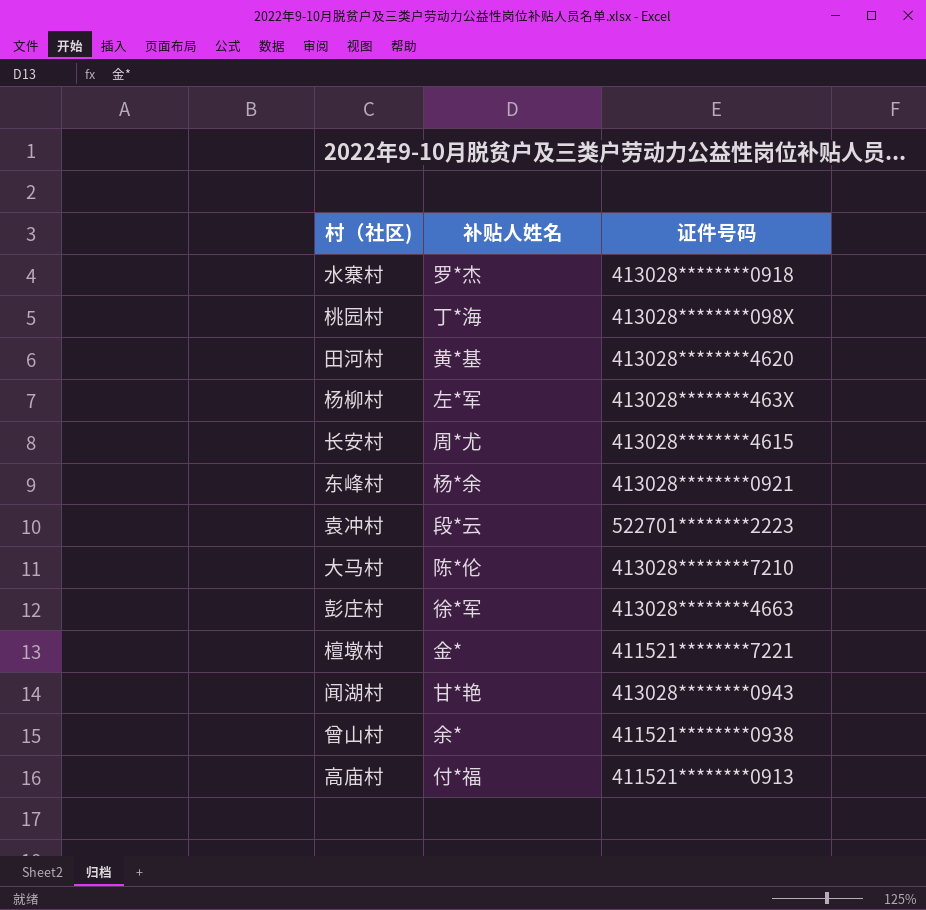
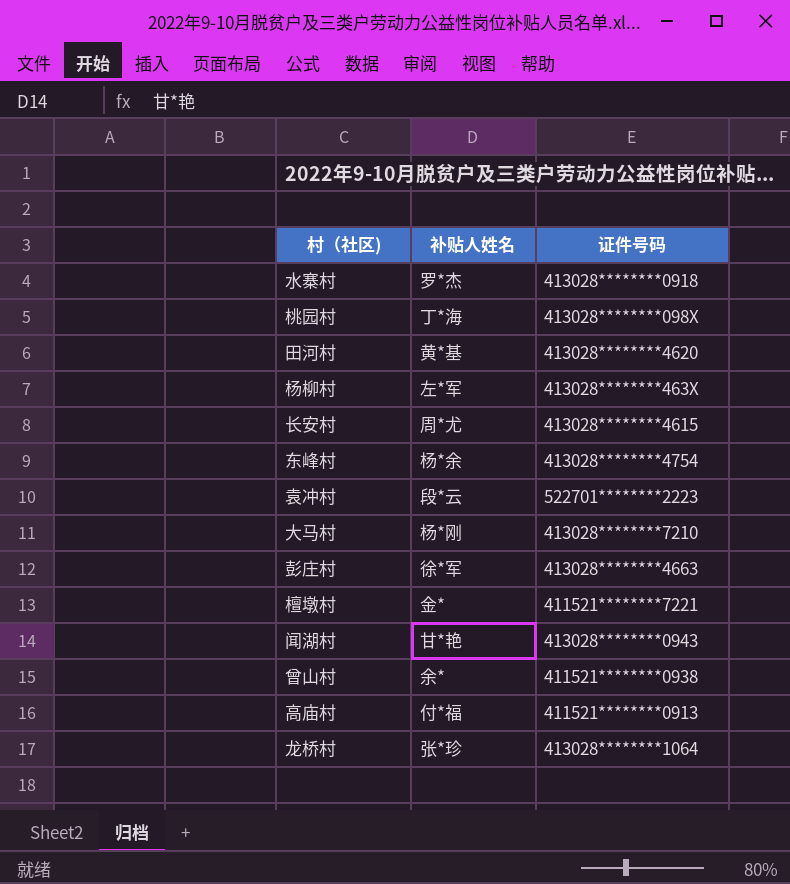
东峰村 | 证件号码: 413028********0921 -> 413028********4754
大马村 | 补贴人姓名: 陈*伦 -> 杨*刚
row 龙桥村: none -> 张*珍 | 413028********1064

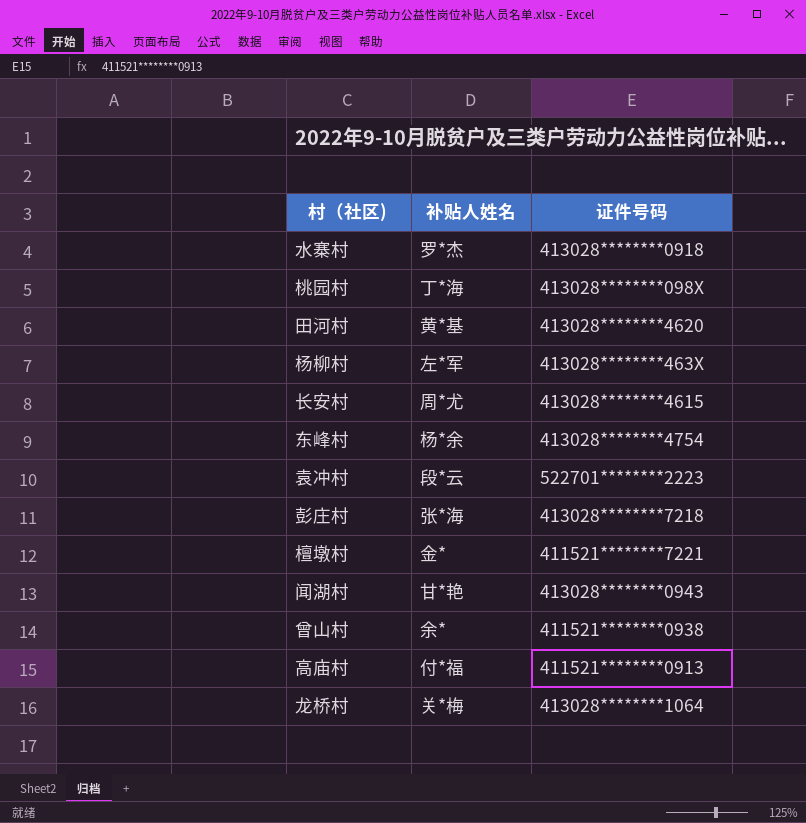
row 大马村: 杨*刚 | 413028********7210 -> none
彭庄村 | 补贴人姓名: 徐*军 -> 张*海
彭庄村 | 证件号码: 413028********4663 -> 413028********7218
龙桥村 | 补贴人姓名: 张*珍 -> 关*梅

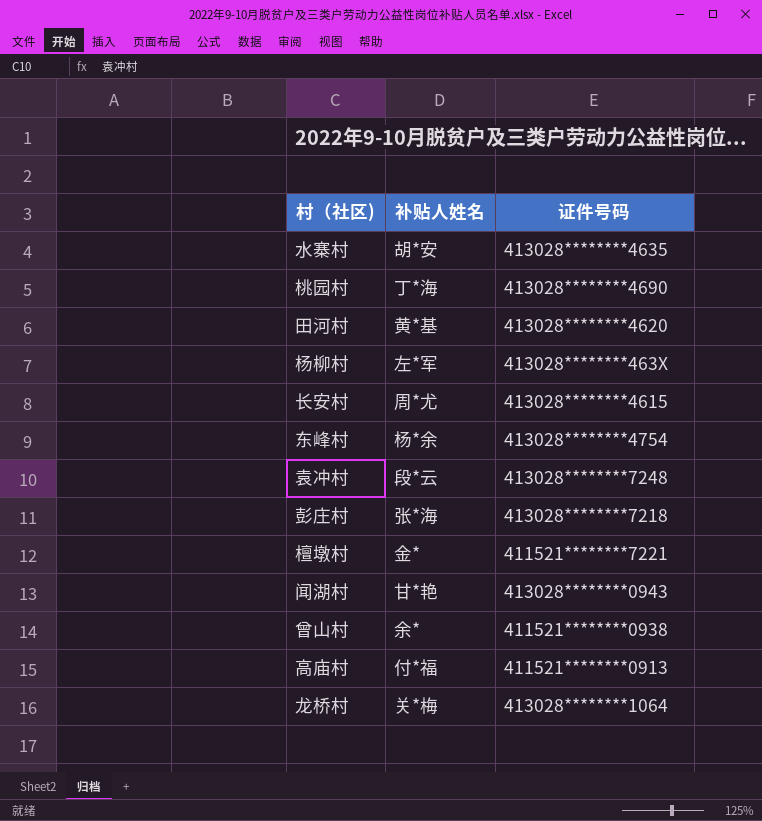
水寨村 | 补贴人姓名: 罗*杰 -> 胡*安
水寨村 | 证件号码: 413028********0918 -> 413028********4635
桃园村 | 证件号码: 413028********098X -> 413028********4690
袁冲村 | 证件号码: 522701********2223 -> 413028********7248

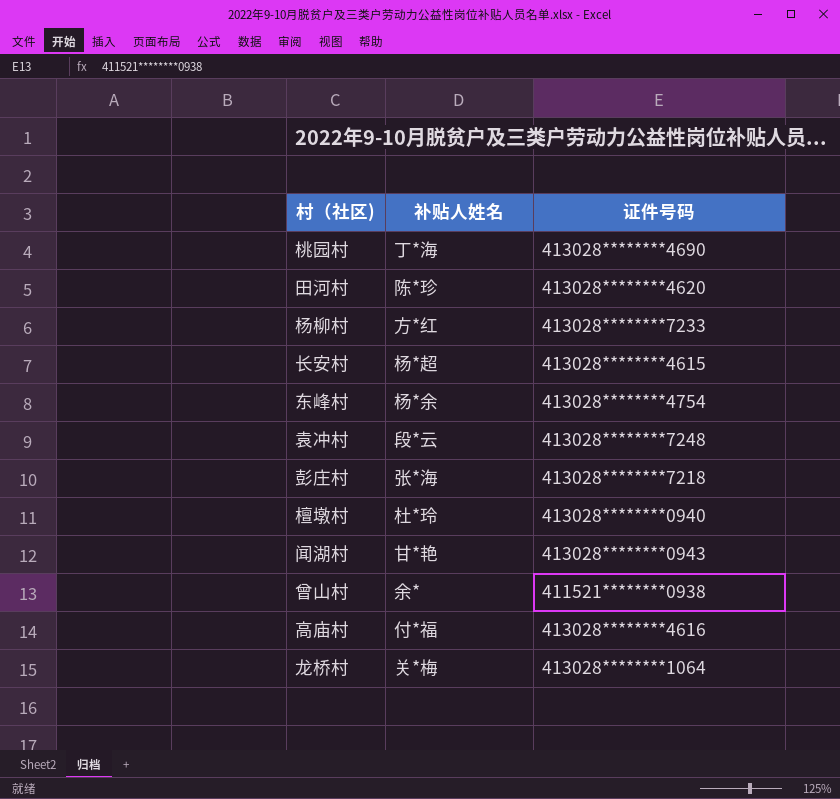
row 水寨村: 胡*安 | 413028********4635 -> none
田河村 | 补贴人姓名: 黄*基 -> 陈*珍
杨柳村 | 补贴人姓名: 左*军 -> 方*红
杨柳村 | 证件号码: 413028********463X -> 413028********7233
长安村 | 补贴人姓名: 周*尤 -> 杨*超
檀墩村 | 补贴人姓名: 金* -> 杜*玲
檀墩村 | 证件号码: 411521********7221 -> 413028********0940
高庙村 | 证件号码: 411521********0913 -> 413028********4616

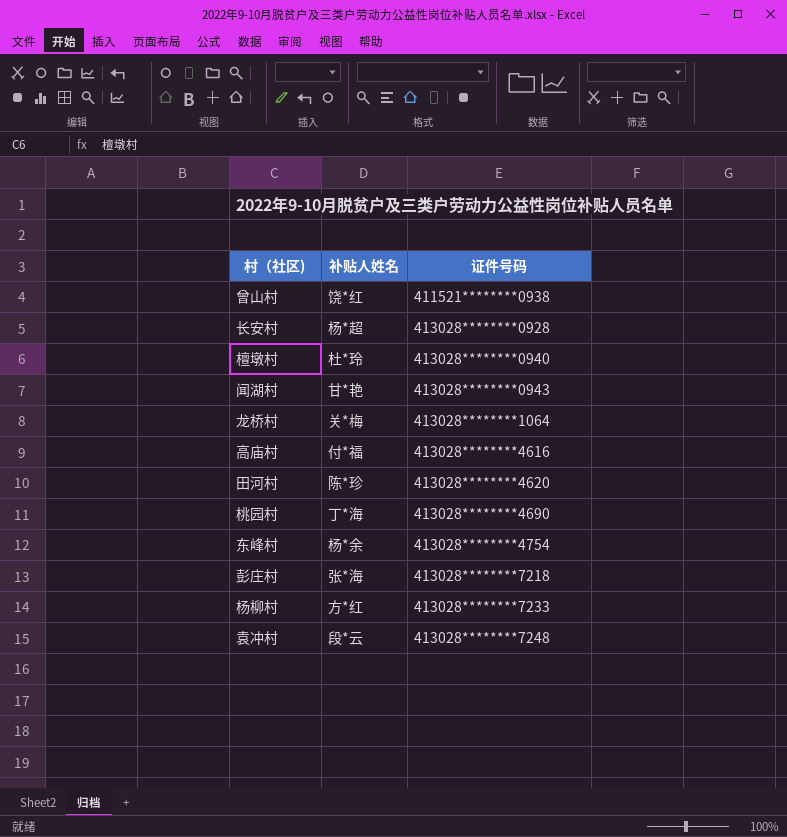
row order: none -> 证件号码 ascending
曾山村 | 补贴人姓名: 余* -> 饶*红
长安村 | 证件号码: 413028********4615 -> 413028********0928

